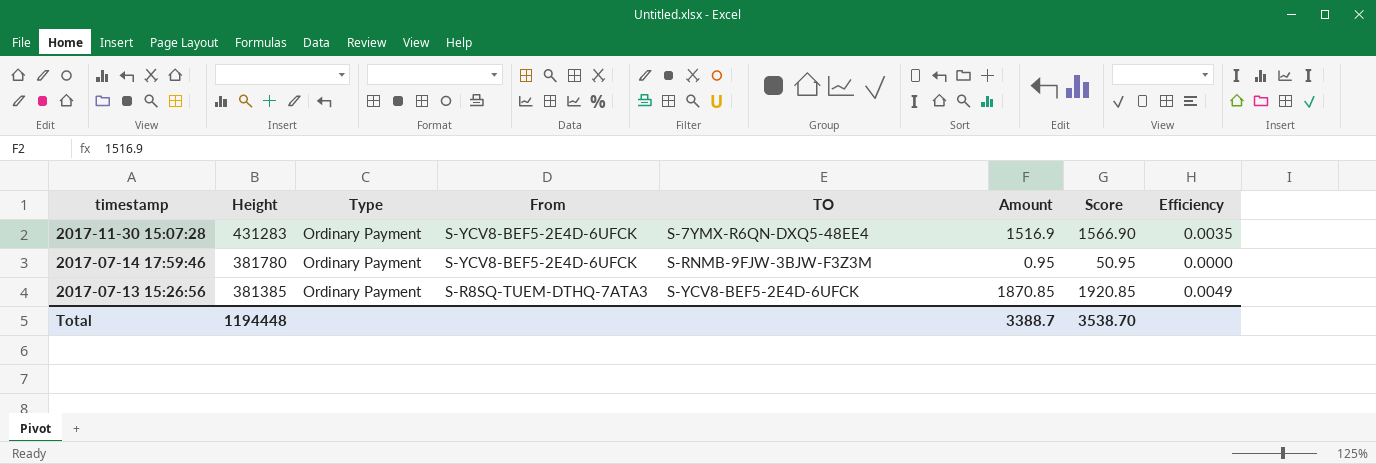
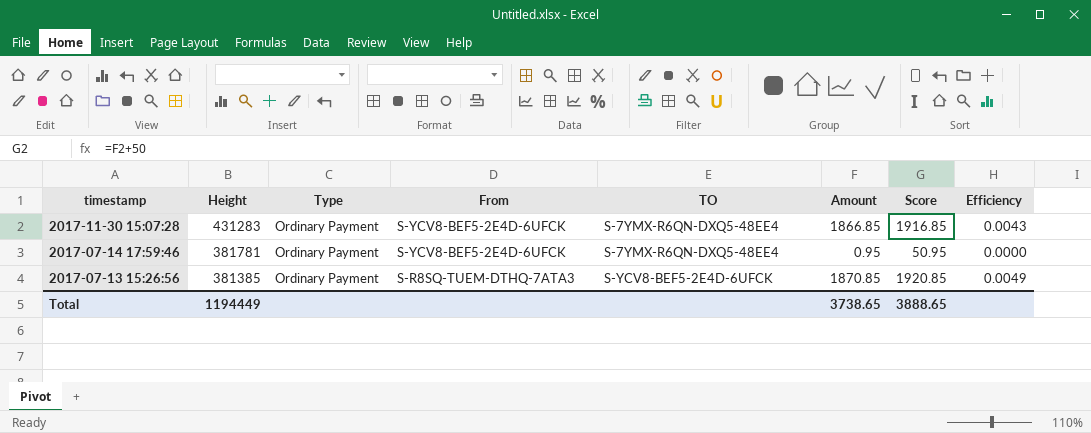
2017-11-30 15:07:28 | Amount: 1516.9 -> 1866.85
2017-11-30 15:07:28 | Score: 1566.90 -> 1916.85
2017-11-30 15:07:28 | Efficiency: 0.0035 -> 0.0043
2017-07-14 17:59:46 | Height: 381780 -> 381781
2017-07-14 17:59:46 | TO: S-RNMB-9FJW-3BJW-F3Z3M -> S-7YMX-R6QN-DXQ5-48EE4
Total | Height: 1194448 -> 1194449
Total | Amount: 3388.7 -> 3738.65
Total | Score: 3538.70 -> 3888.65

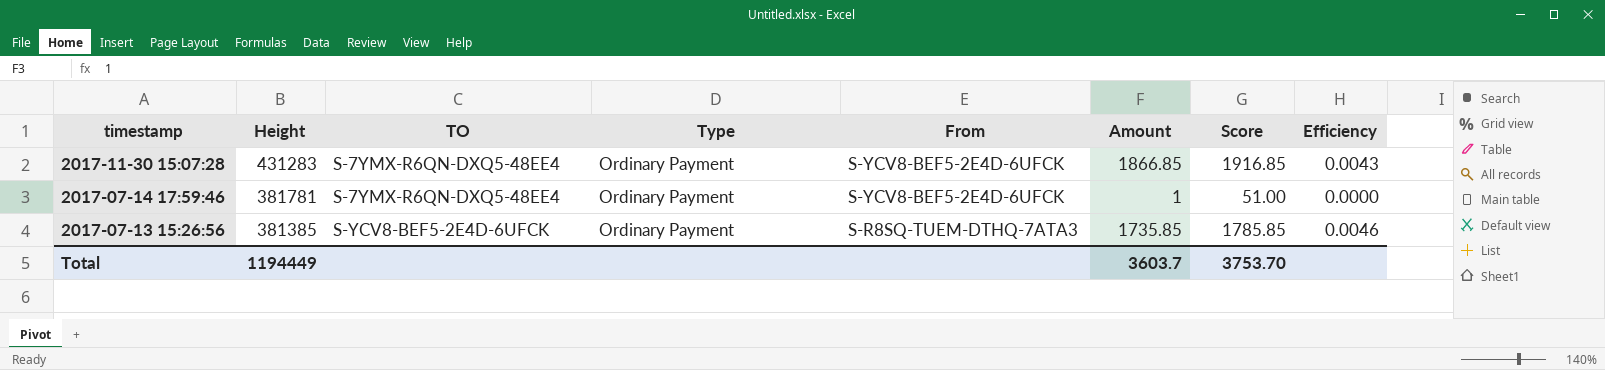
column TO | position: 5 -> 3
2017-07-14 17:59:46 | Amount: 0.95 -> 1
2017-07-14 17:59:46 | Score: 50.95 -> 51.00
2017-07-13 15:26:56 | Amount: 1870.85 -> 1735.85
2017-07-13 15:26:56 | Score: 1920.85 -> 1785.85
2017-07-13 15:26:56 | Efficiency: 0.0049 -> 0.0046
Total | Amount: 3738.65 -> 3603.7
Total | Score: 3888.65 -> 3753.70

